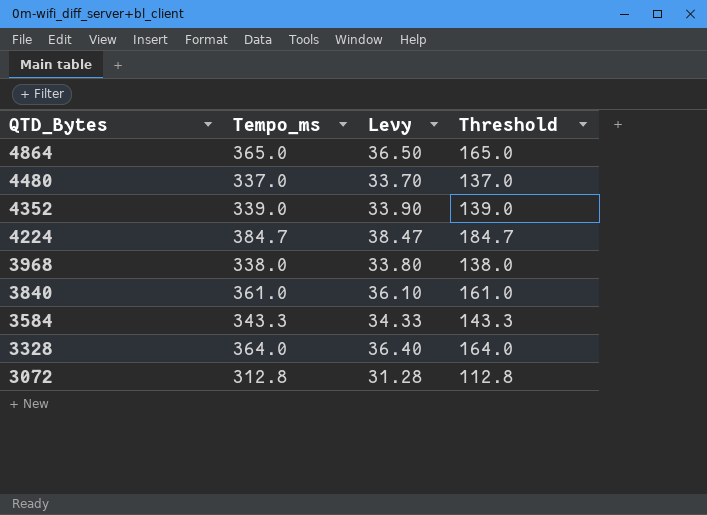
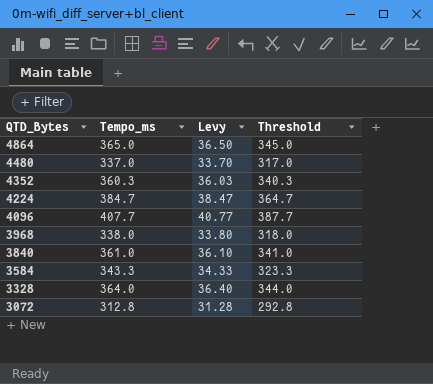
column Threshold | formula: [Tempo_ms] - 200 -> [Tempo_ms] - 20
4352 | Tempo_ms: 339.0 -> 360.3
4352 | Levy: 33.90 -> 36.03
row 4096: none -> 407.7 | 40.77 | 387.7

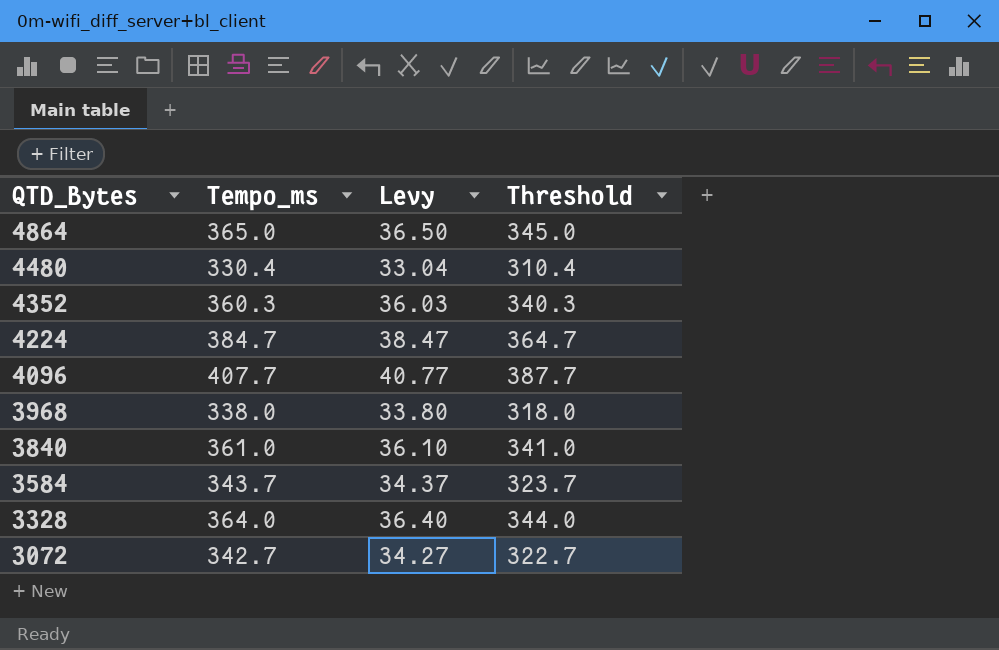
4480 | Tempo_ms: 337.0 -> 330.4
4480 | Levy: 33.70 -> 33.04
4480 | Threshold: 317.0 -> 310.4
3584 | Tempo_ms: 343.3 -> 343.7
3584 | Levy: 34.33 -> 34.37
3584 | Threshold: 323.3 -> 323.7
3072 | Tempo_ms: 312.8 -> 342.7
3072 | Levy: 31.28 -> 34.27
3072 | Threshold: 292.8 -> 322.7

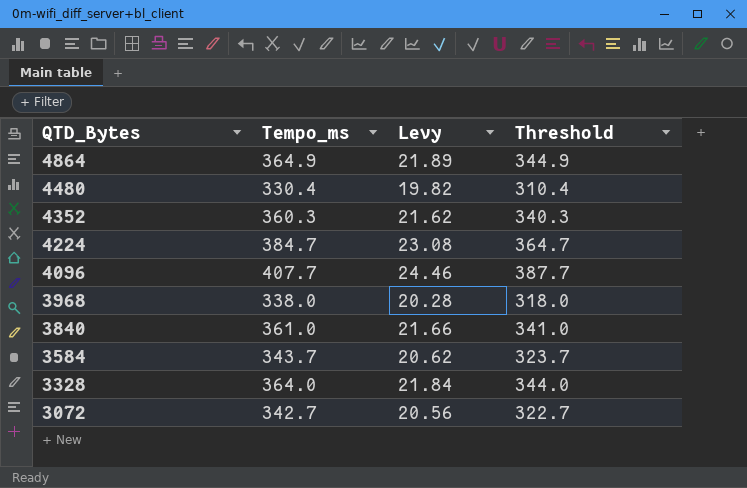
column Levy | formula: [Tempo_ms] * 0.1 -> [Tempo_ms] * 0.06
4864 | Tempo_ms: 365.0 -> 364.9
4864 | Threshold: 345.0 -> 344.9

